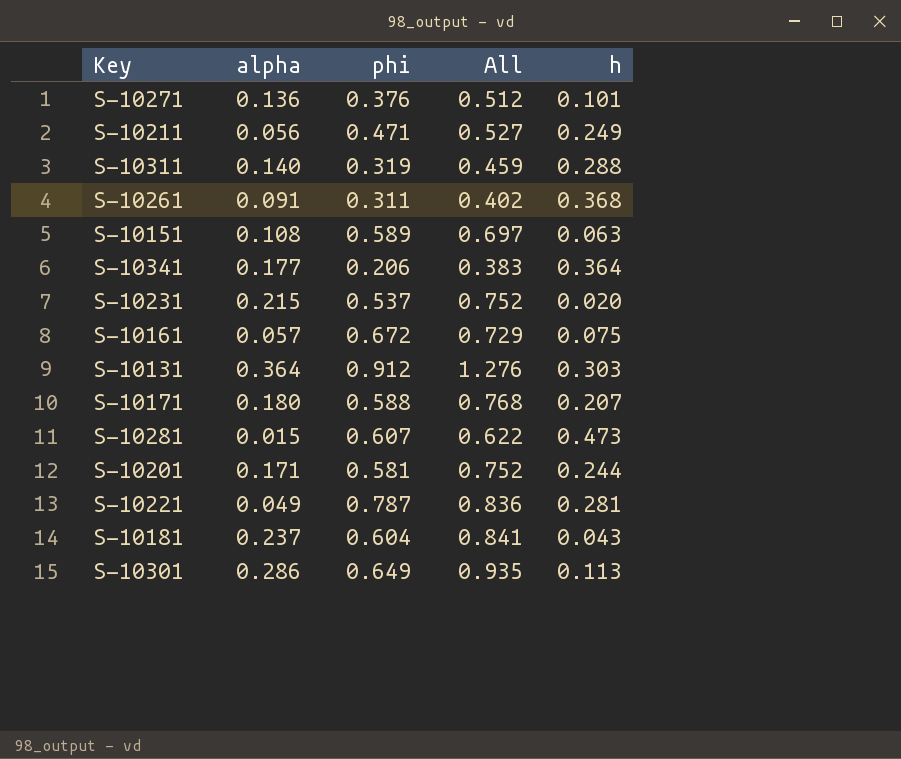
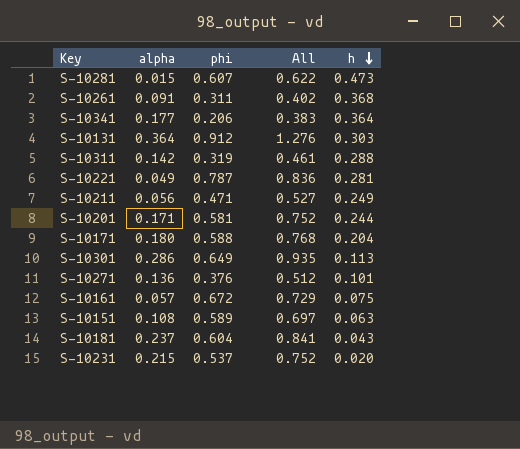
row order: none -> h descending
S-10311 | alpha: 0.140 -> 0.142
S-10311 | All: 0.459 -> 0.461
S-10171 | h: 0.207 -> 0.204

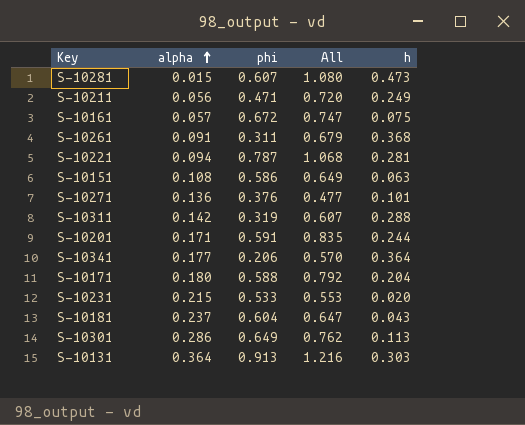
row order: h descending -> alpha ascending
column All | formula: [alpha] + [phi] -> [phi] + [h]
S-10221 | alpha: 0.049 -> 0.094
S-10151 | phi: 0.589 -> 0.586
S-10201 | phi: 0.581 -> 0.591
S-10231 | phi: 0.537 -> 0.533
S-10131 | phi: 0.912 -> 0.913

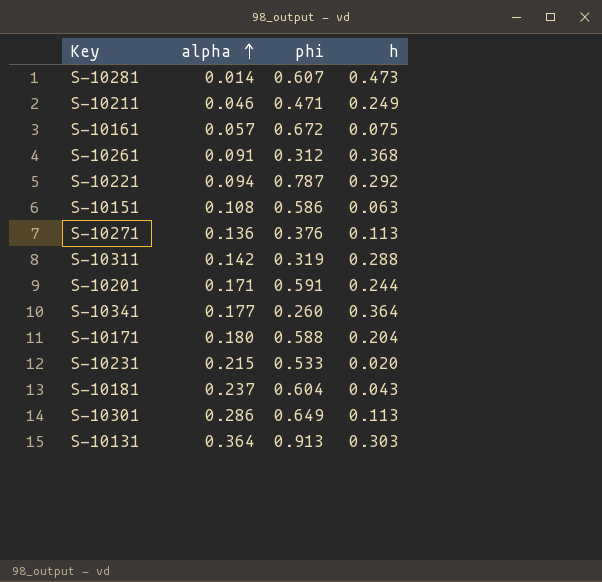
column All | formula: [phi] + [h] -> none
S-10281 | alpha: 0.015 -> 0.014
S-10211 | alpha: 0.056 -> 0.046
S-10261 | phi: 0.311 -> 0.312
S-10221 | h: 0.281 -> 0.292
S-10271 | h: 0.101 -> 0.113
S-10341 | phi: 0.206 -> 0.260

